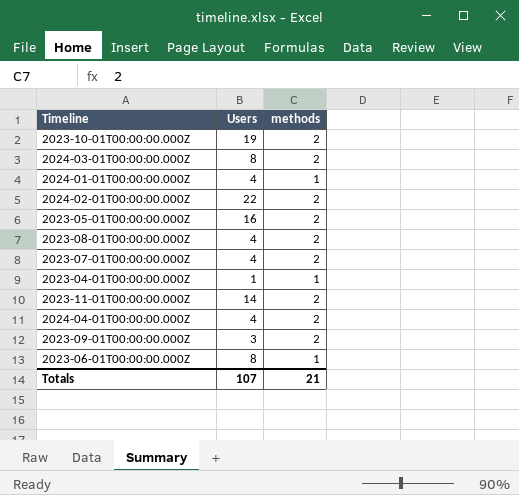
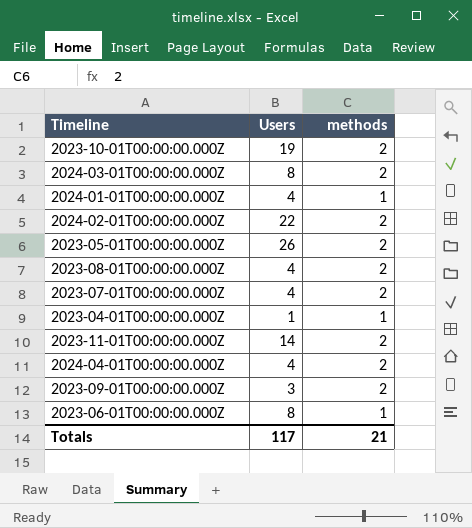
2023-05-01T00:00:00.000Z | Users: 16 -> 26
Totals | Users: 107 -> 117

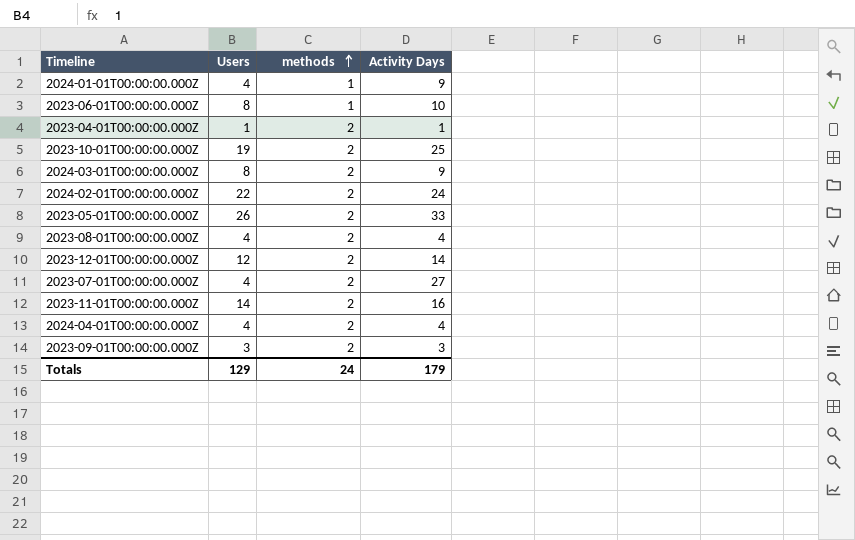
row order: none -> methods ascending
column Activity Days | position: none -> 4
2023-04-01T00:00:00.000Z | methods: 1 -> 2
row 2023-12-01T00:00:00.000Z: none -> 12 | 2 | 14
Totals | Users: 117 -> 129
Totals | methods: 21 -> 24

